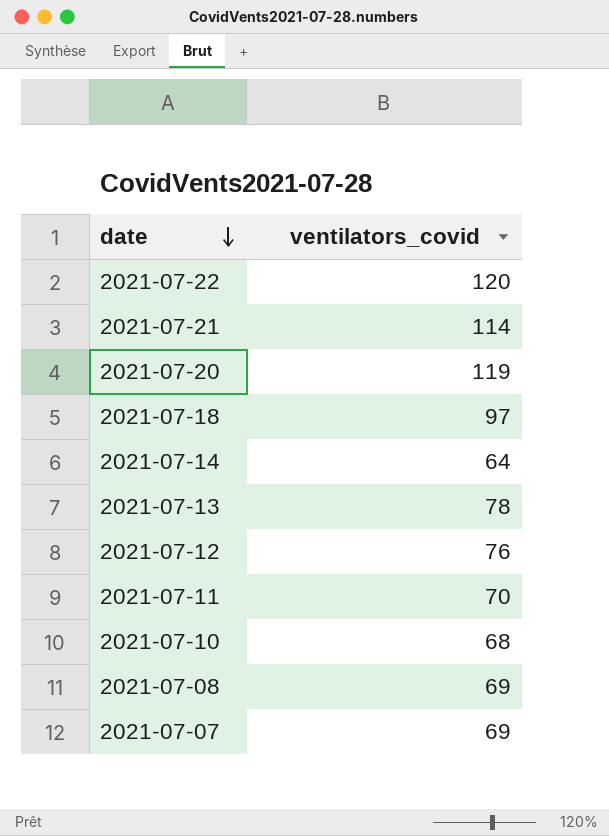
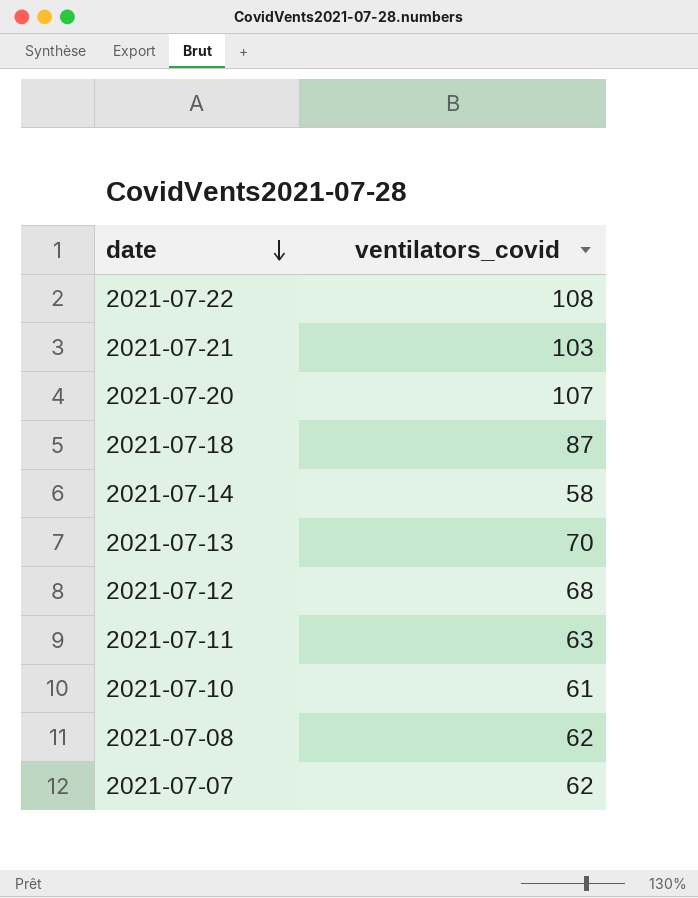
2021-07-22 | ventilators_covid: 120 -> 108
2021-07-21 | ventilators_covid: 114 -> 103
2021-07-20 | ventilators_covid: 119 -> 107
2021-07-18 | ventilators_covid: 97 -> 87
2021-07-14 | ventilators_covid: 64 -> 58
2021-07-13 | ventilators_covid: 78 -> 70
2021-07-12 | ventilators_covid: 76 -> 68
2021-07-11 | ventilators_covid: 70 -> 63
2021-07-10 | ventilators_covid: 68 -> 61
2021-07-08 | ventilators_covid: 69 -> 62
2021-07-07 | ventilators_covid: 69 -> 62

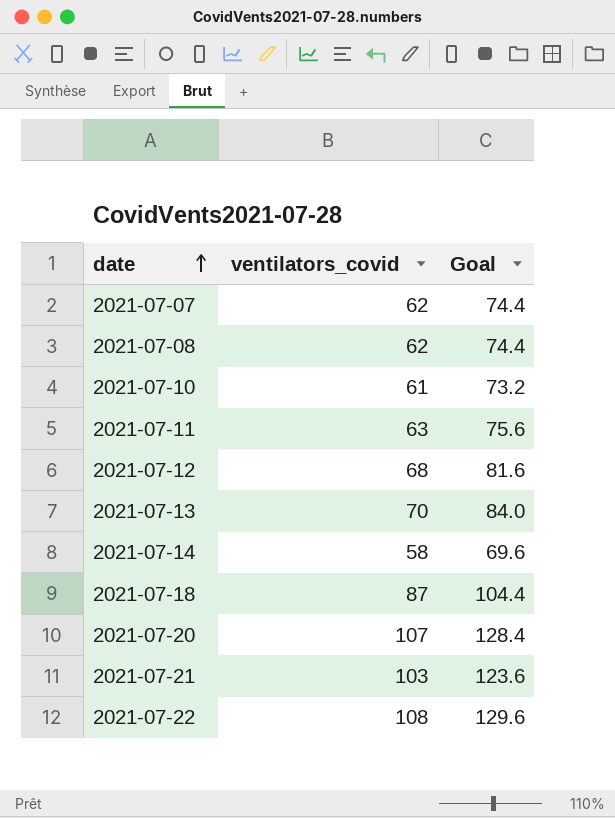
row order: date descending -> date ascending
column Goal | formula: none -> [ventilators_covid] * 1.2

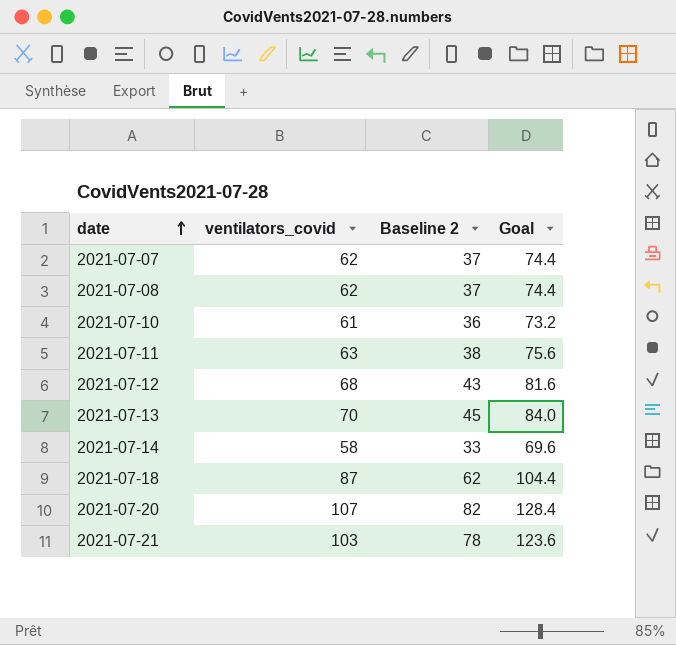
column Baseline 2 | formula: none -> [ventilators_covid] - 25
row 2021-07-22: 108 | 129.6 -> none

